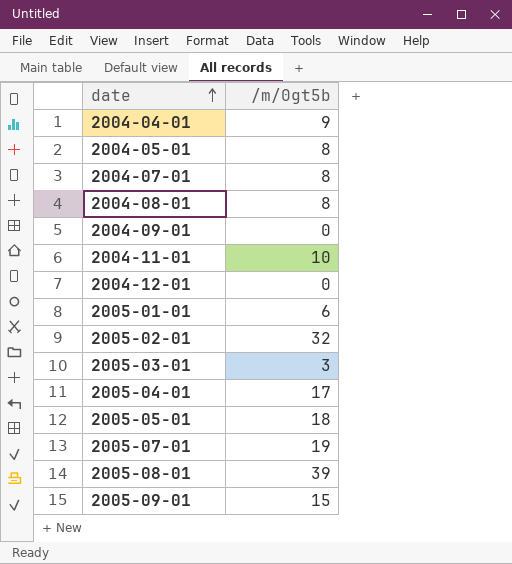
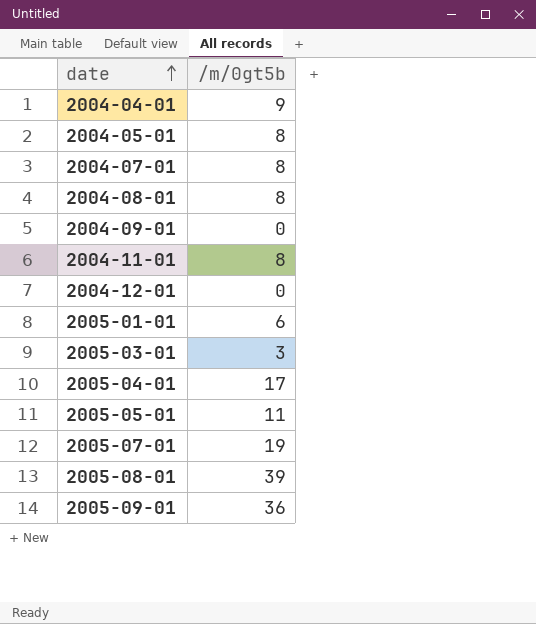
row 2005-02-01: 32 -> none
2004-11-01 | /m/0gt5b: 10 -> 8
2005-05-01 | /m/0gt5b: 18 -> 11
2005-09-01 | /m/0gt5b: 15 -> 36

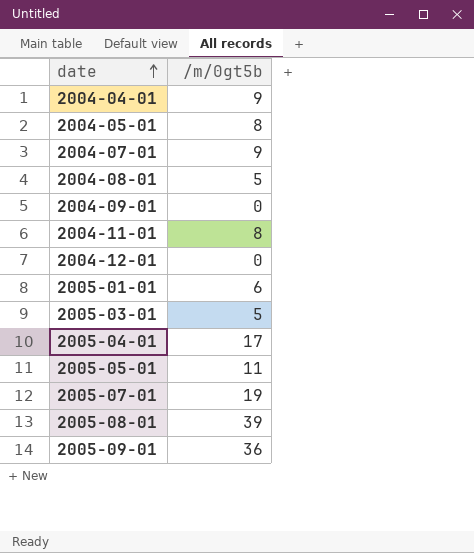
2004-07-01 | /m/0gt5b: 8 -> 9
2004-08-01 | /m/0gt5b: 8 -> 5
2005-03-01 | /m/0gt5b: 3 -> 5

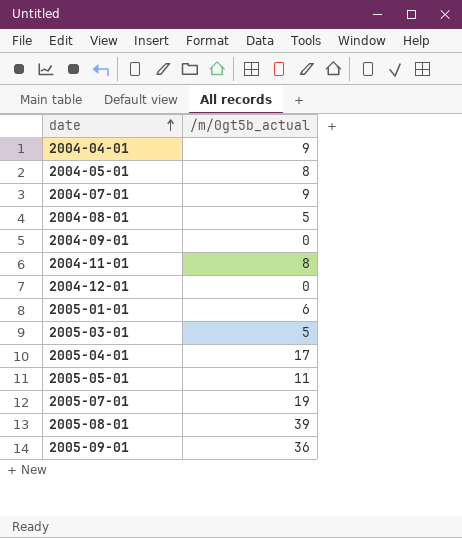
column name: /m/0gt5b -> /m/0gt5b_actual

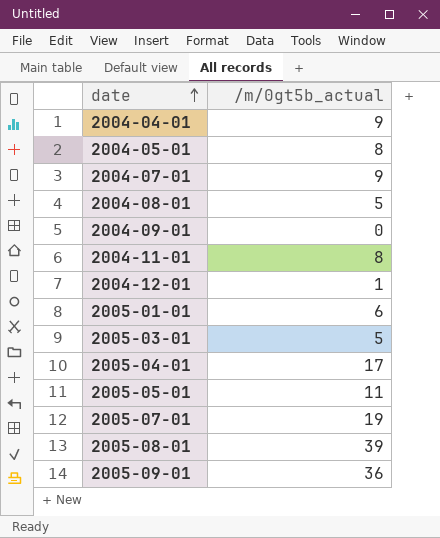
2004-12-01 | /m/0gt5b_actual: 0 -> 1

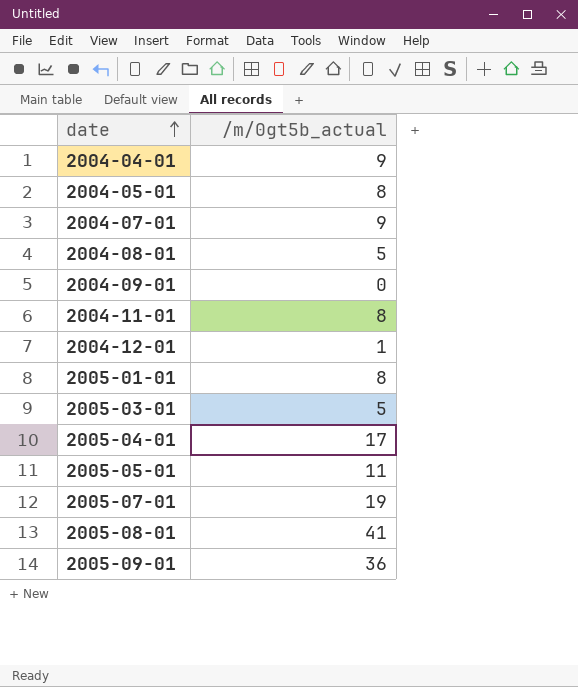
2005-01-01 | /m/0gt5b_actual: 6 -> 8
2005-08-01 | /m/0gt5b_actual: 39 -> 41

